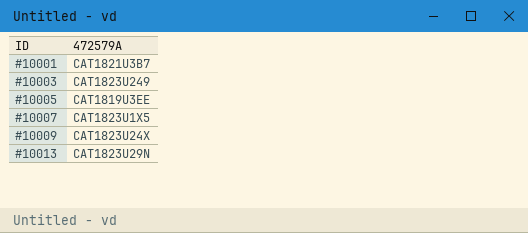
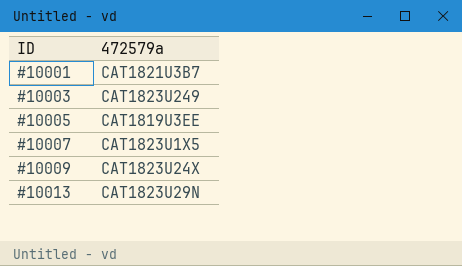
column name: 472579A -> 472579a

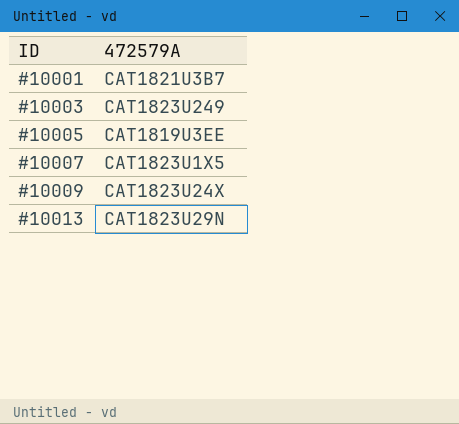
column name: 472579a -> 472579A

